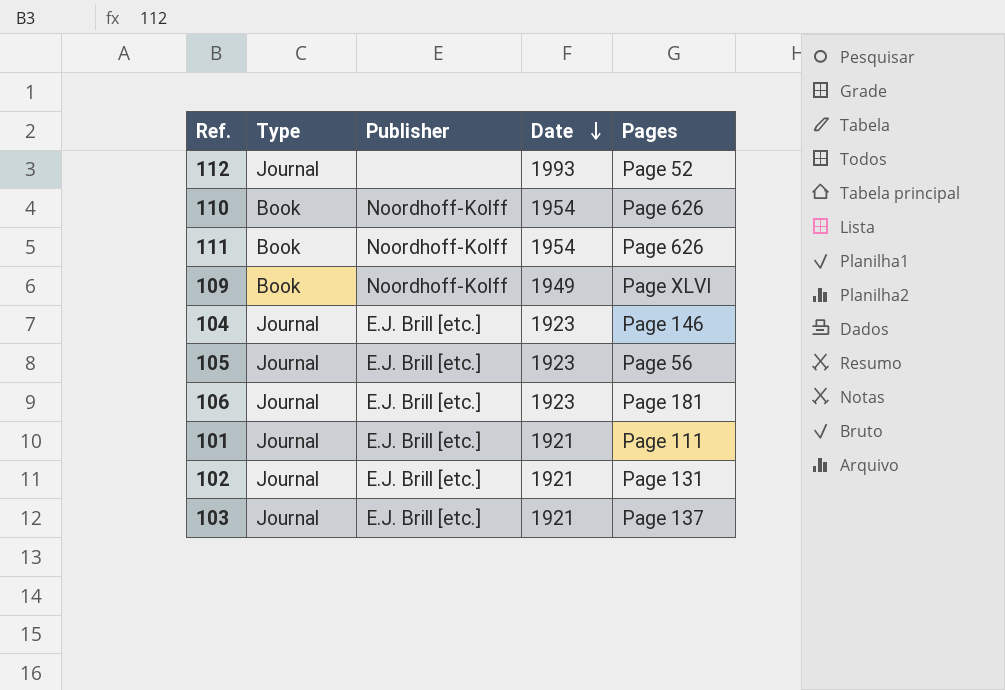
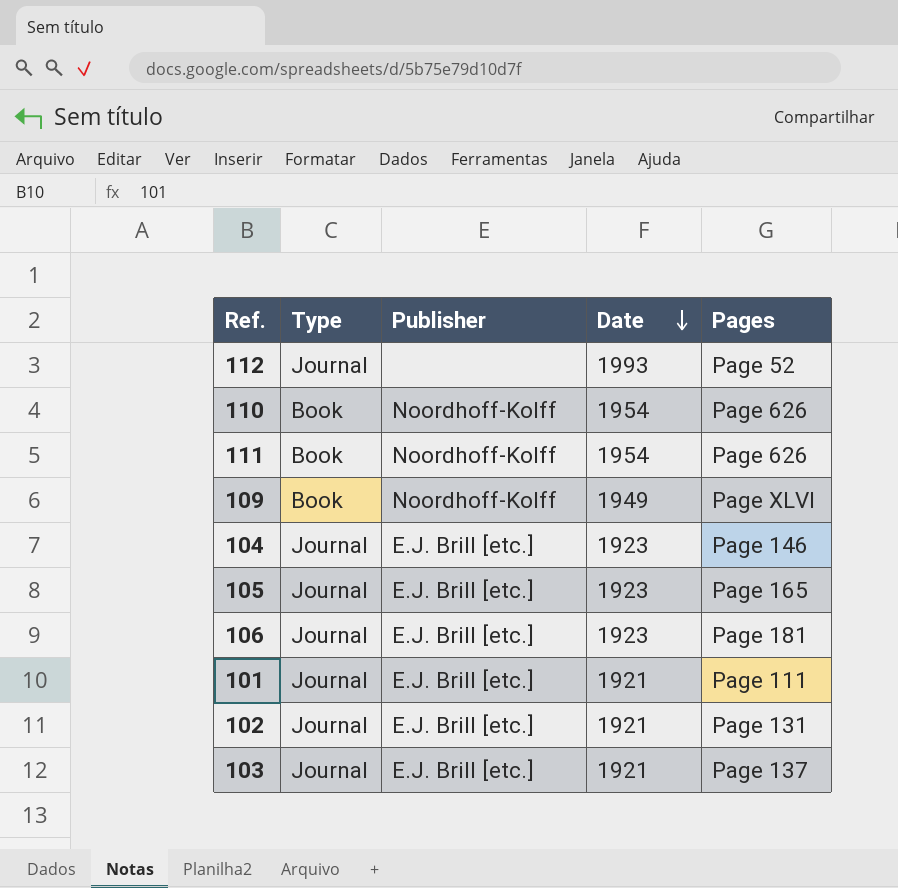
105 | Pages: Page 56 -> Page 165

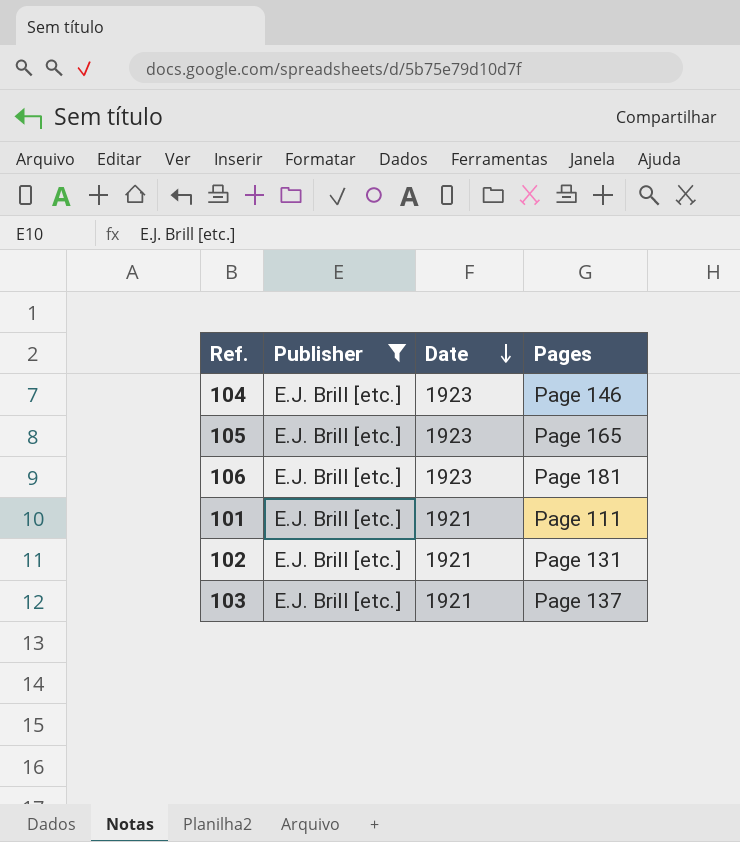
filter: none -> Publisher = E.J. Brill [etc.]
column Type | position: 2 -> none

